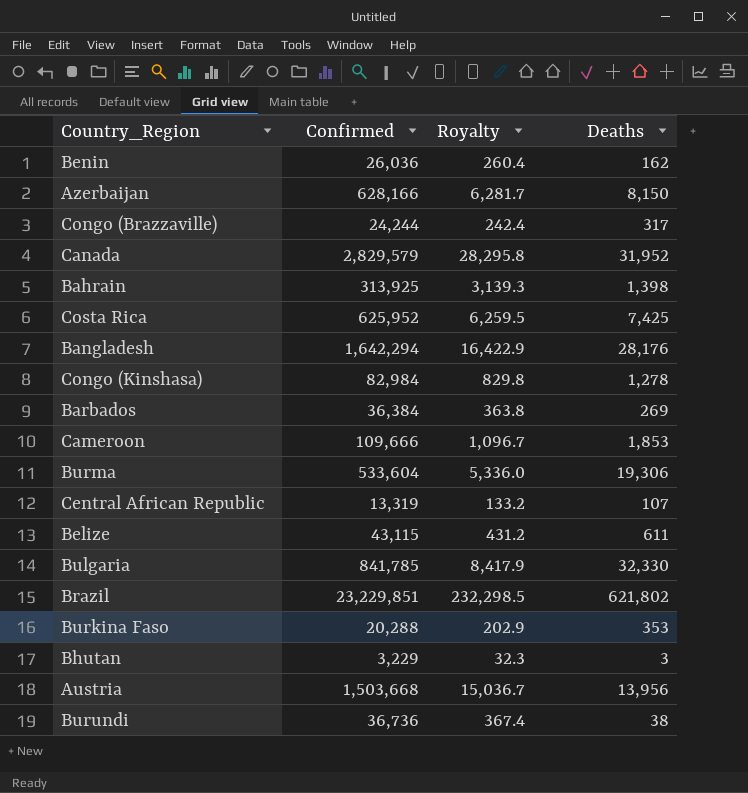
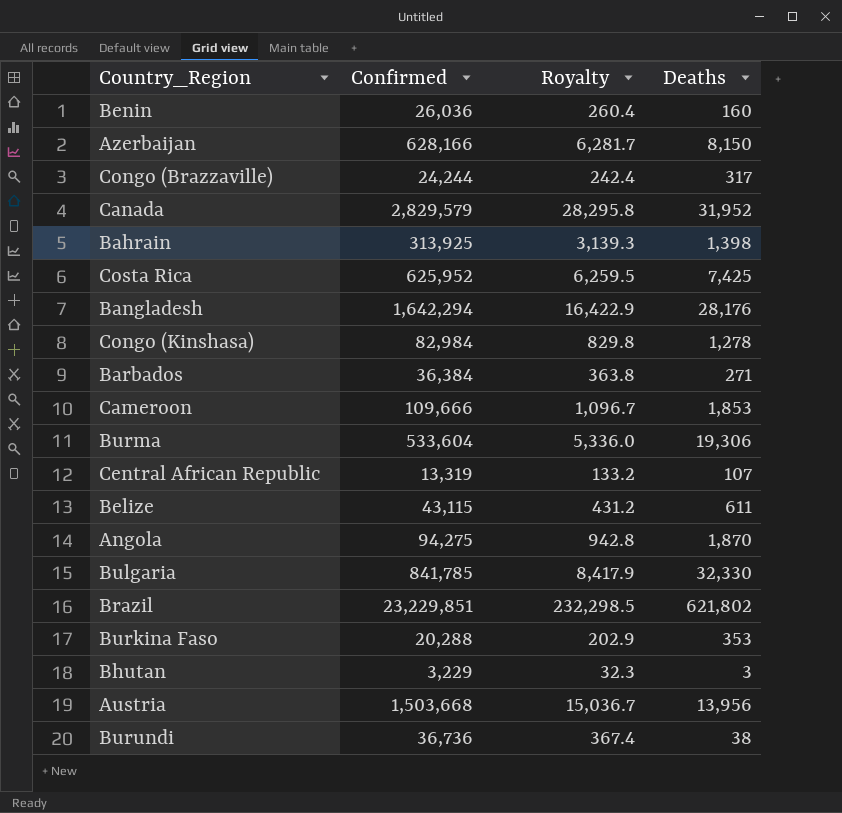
Benin | Deaths: 162 -> 160
Barbados | Deaths: 269 -> 271
row Angola: none -> 94,275 | 942.8 | 1,870

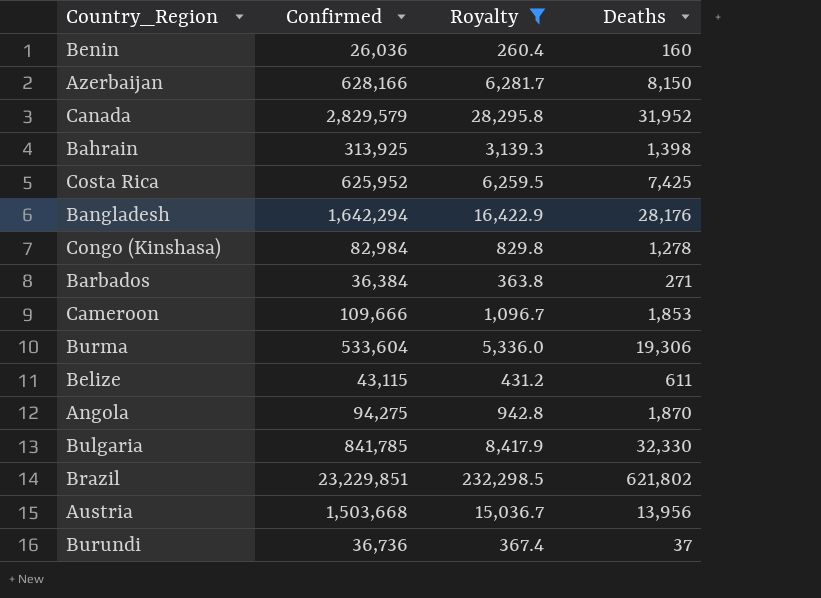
filter: none -> Royalty >= 260.4
Burundi | Deaths: 38 -> 37

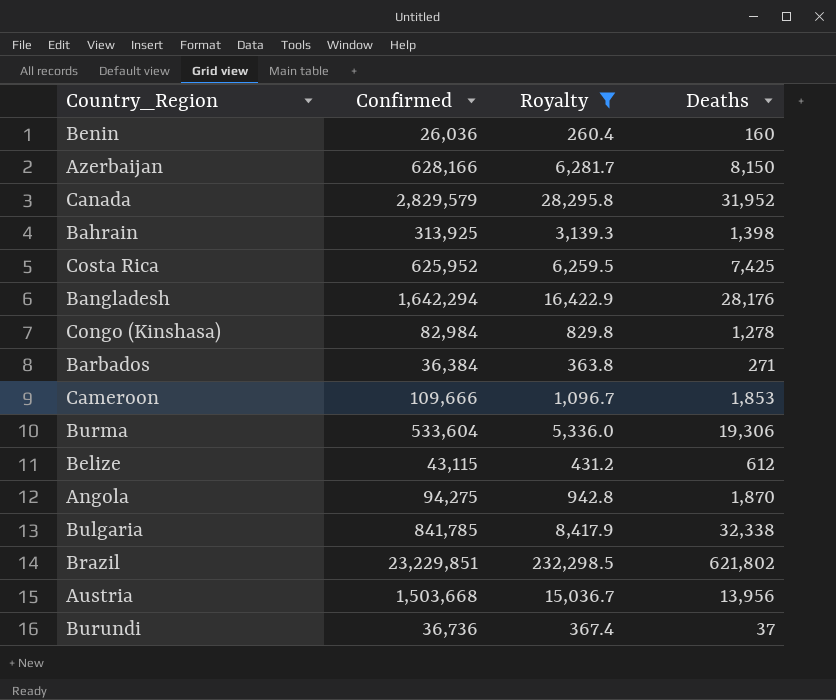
Belize | Deaths: 611 -> 612
Bulgaria | Deaths: 32,330 -> 32,338

